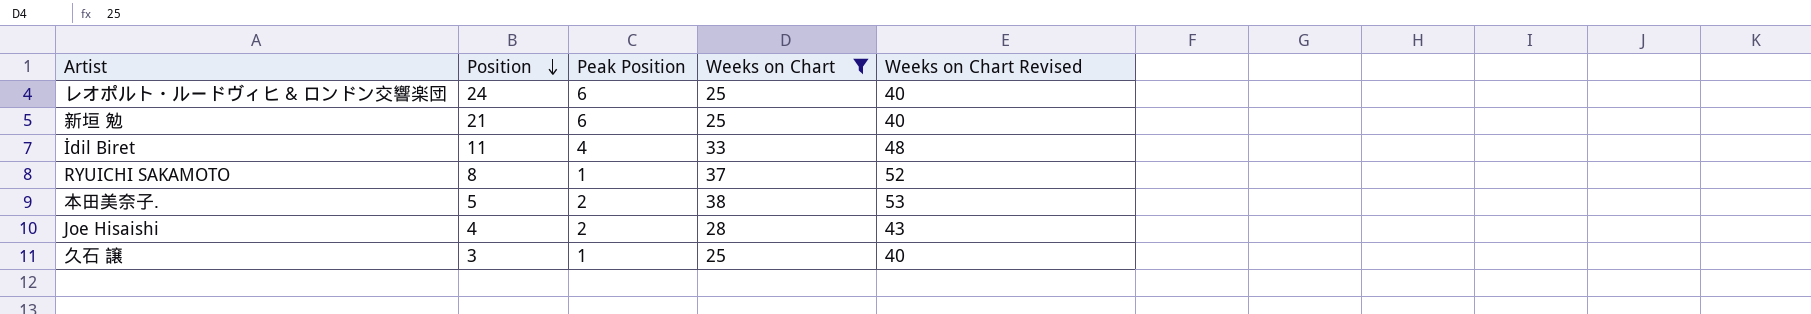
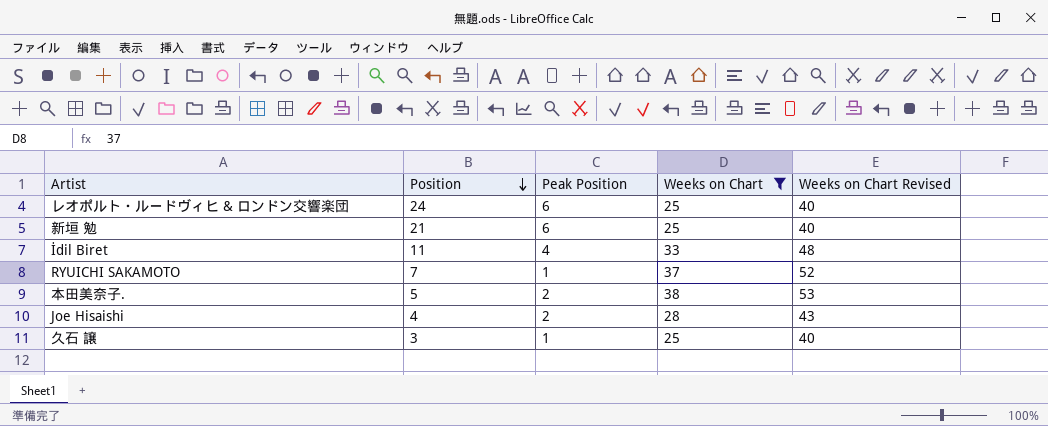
RYUICHI SAKAMOTO | Position: 8 -> 7

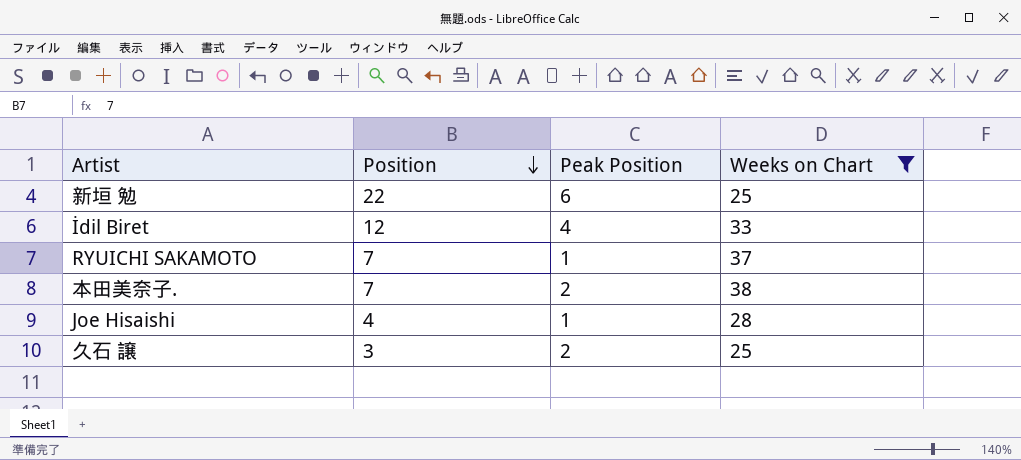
column Weeks on Chart Revised | formula: [Weeks on Chart] + 15 -> none
row レオポルト・ルードヴィヒ & ロンドン交響楽団: 24 | 6 | 25 | 40 -> none
新垣 勉 | Position: 21 -> 22
İdil Biret | Position: 11 -> 12
本田美奈子. | Position: 5 -> 7
Joe Hisaishi | Peak Position: 2 -> 1
久石 譲 | Peak Position: 1 -> 2

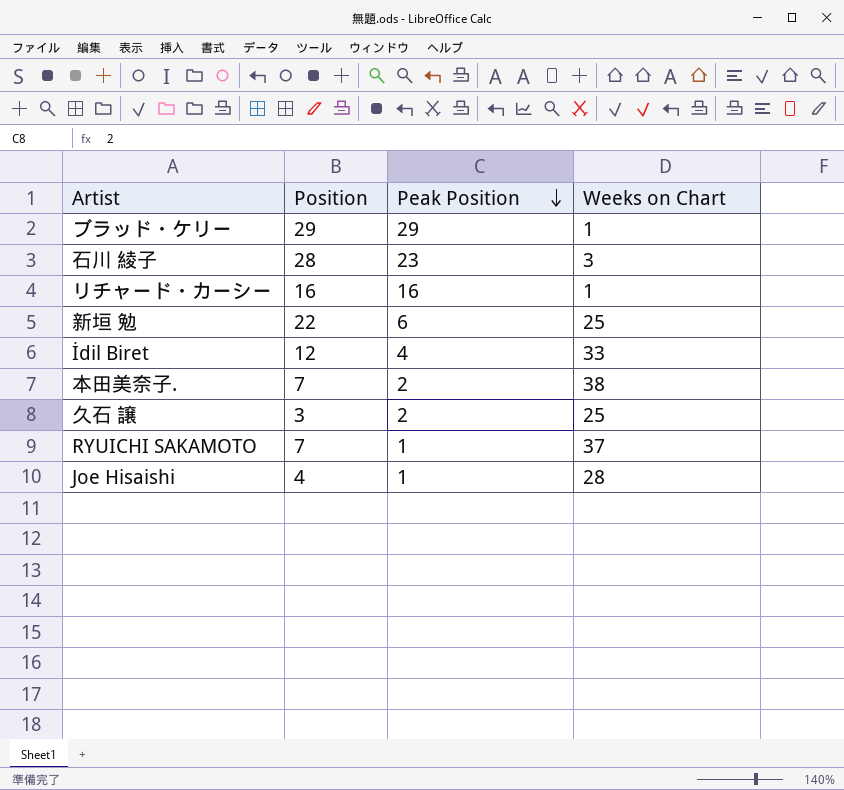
filter: Weeks on Chart >= 25 -> none
row order: Position descending -> Peak Position descending

